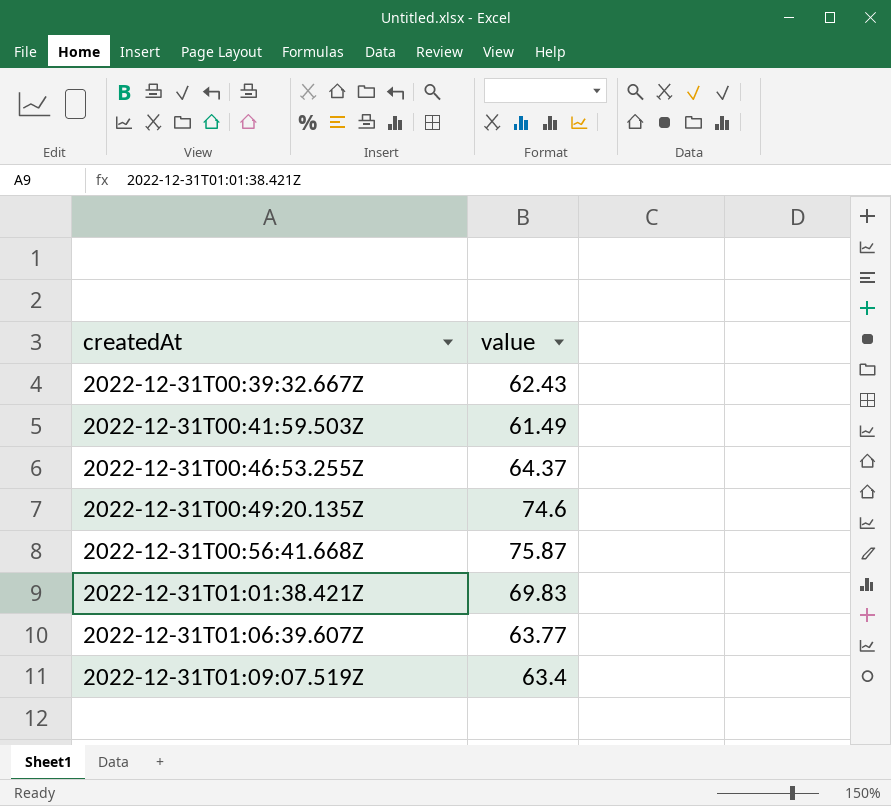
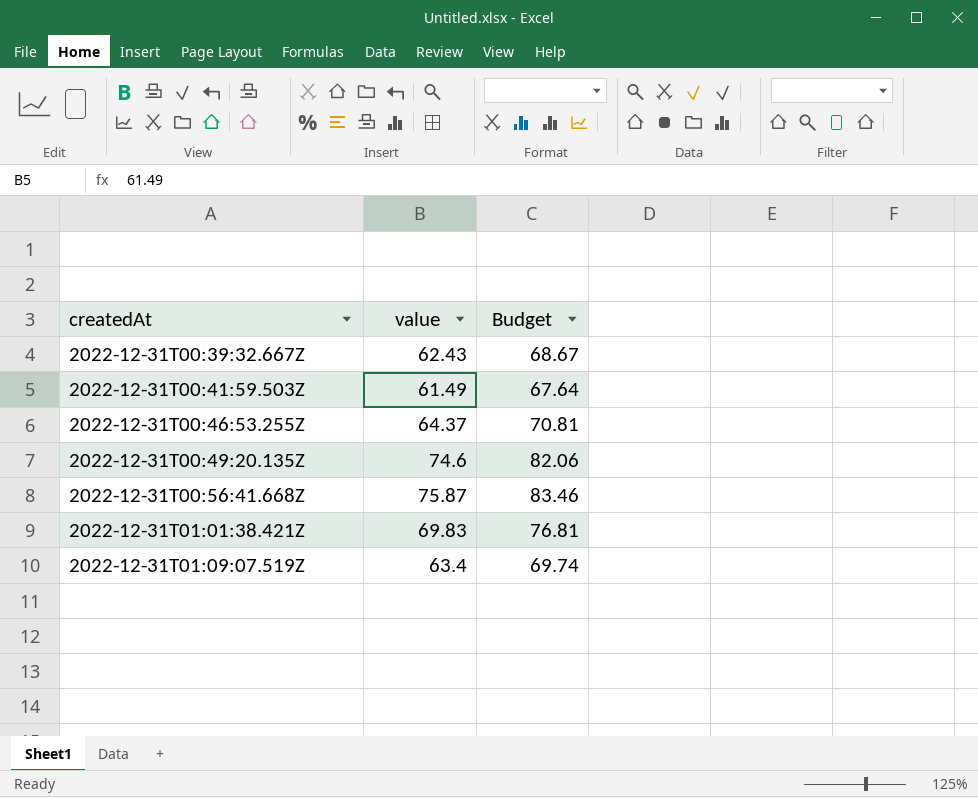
column Budget | formula: none -> [value] * 1.1
row 2022-12-31T01:06:39.607Z: 63.77 -> none

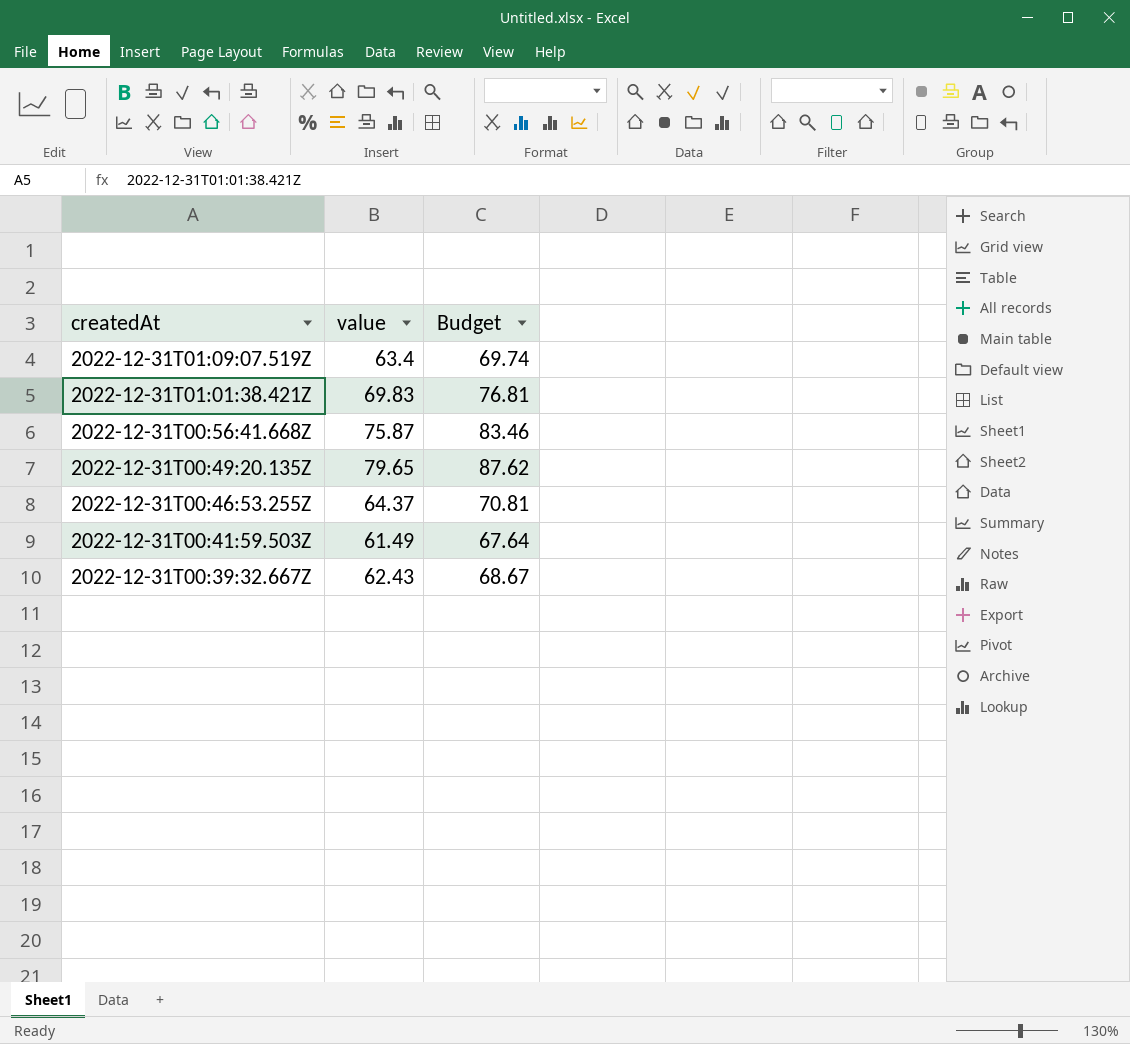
row order: createdAt ascending -> createdAt descending
2022-12-31T00:49:20.135Z | value: 74.6 -> 79.65
2022-12-31T00:49:20.135Z | Budget: 82.06 -> 87.62

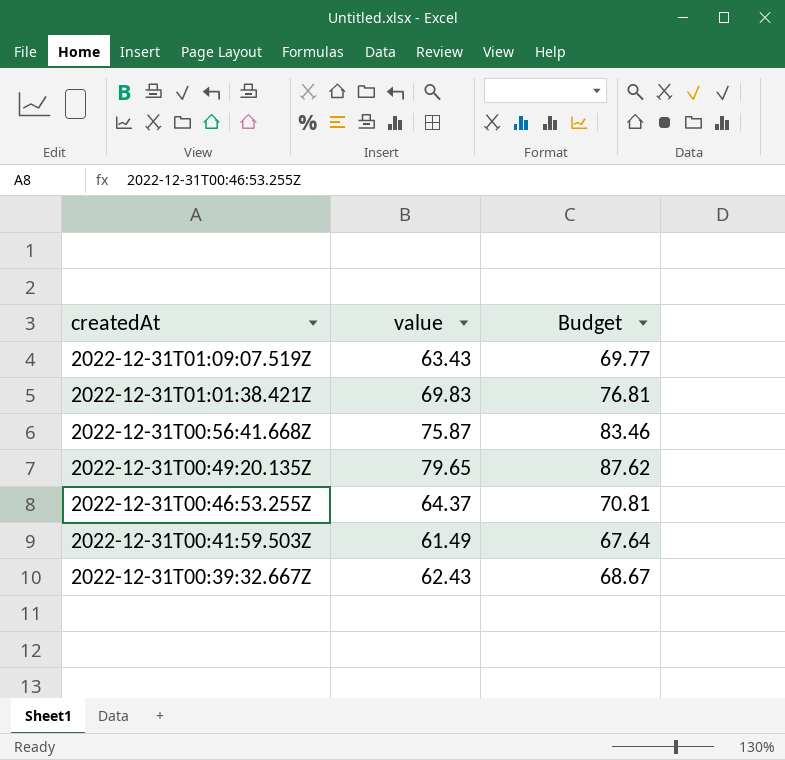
2022-12-31T01:09:07.519Z | value: 63.4 -> 63.43
2022-12-31T01:09:07.519Z | Budget: 69.74 -> 69.77

